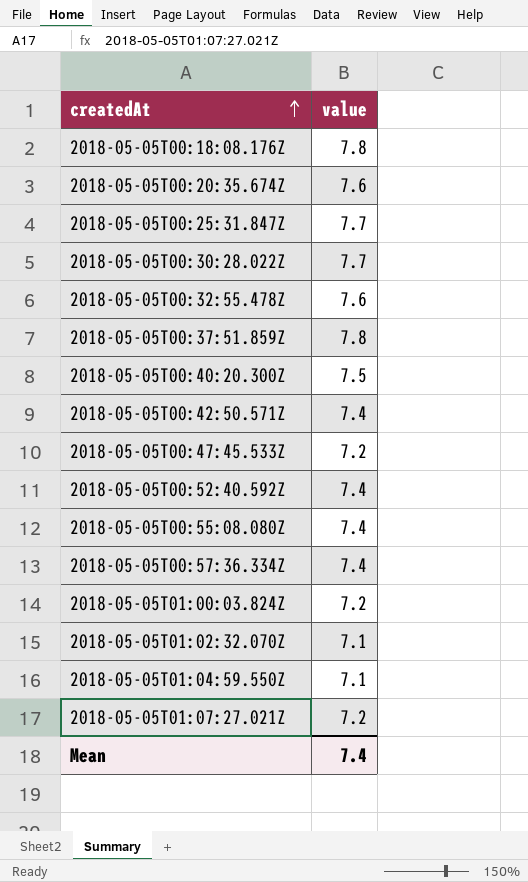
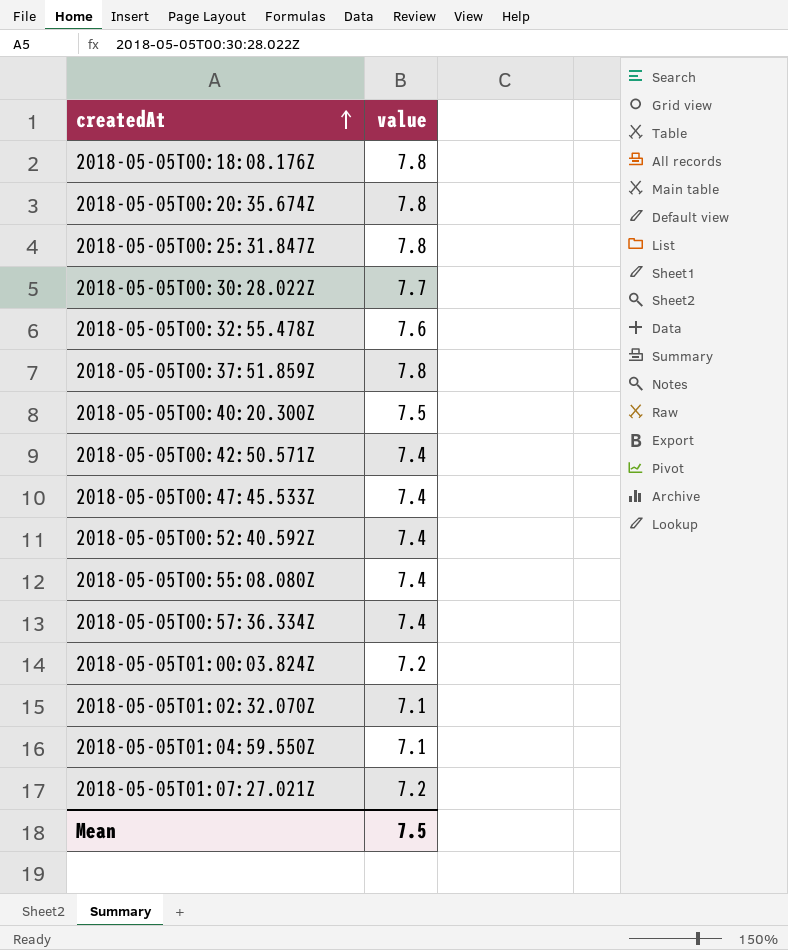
2018-05-05T00:20:35.674Z | value: 7.6 -> 7.8
2018-05-05T00:25:31.847Z | value: 7.7 -> 7.8
2018-05-05T00:47:45.533Z | value: 7.2 -> 7.4
Mean | value: 7.4 -> 7.5

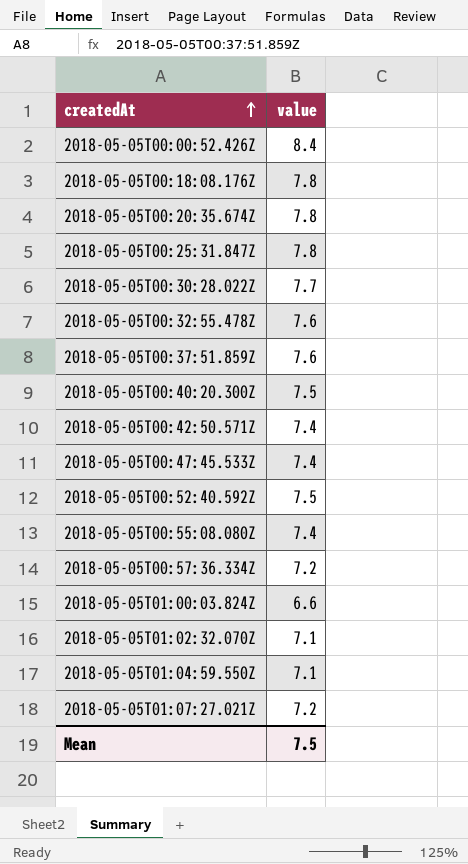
row 2018-05-05T00:00:52.426Z: none -> 8.4
2018-05-05T00:37:51.859Z | value: 7.8 -> 7.6
2018-05-05T00:52:40.592Z | value: 7.4 -> 7.5
2018-05-05T00:57:36.334Z | value: 7.4 -> 7.2
2018-05-05T01:00:03.824Z | value: 7.2 -> 6.6

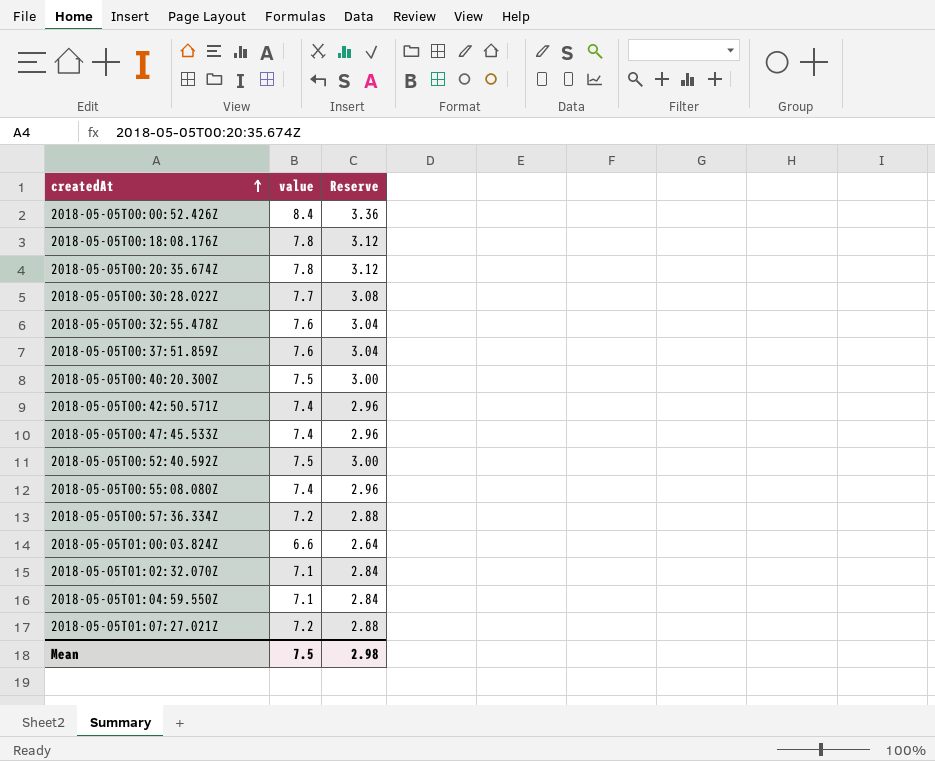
column Reserve | formula: none -> [value] * 0.4
row 2018-05-05T00:25:31.847Z: 7.8 -> none

